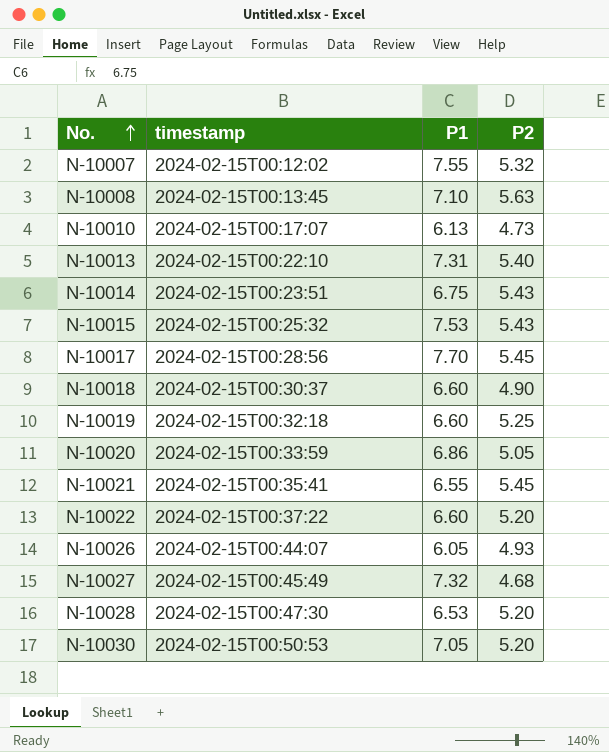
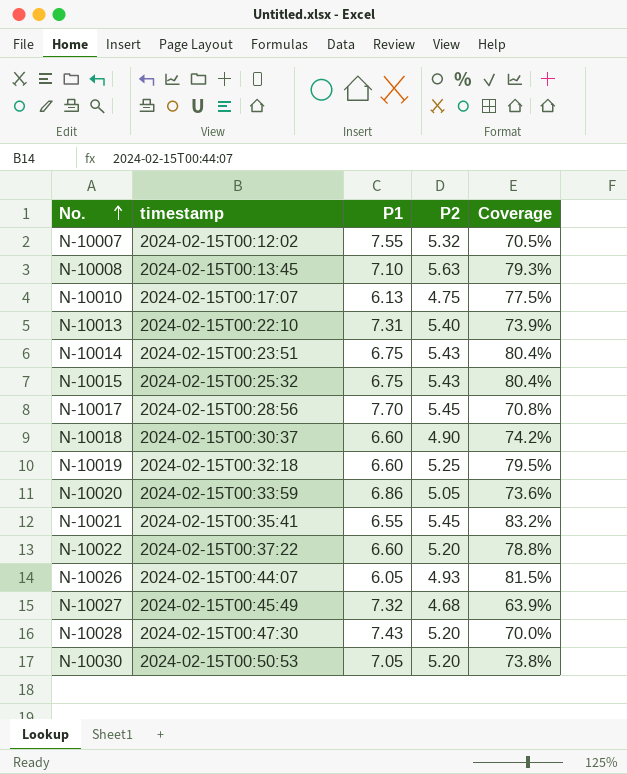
column Coverage | formula: none -> [P2] / [P1]
N-10010 | P2: 4.73 -> 4.75
N-10015 | P1: 7.53 -> 6.75
N-10028 | P1: 6.53 -> 7.43

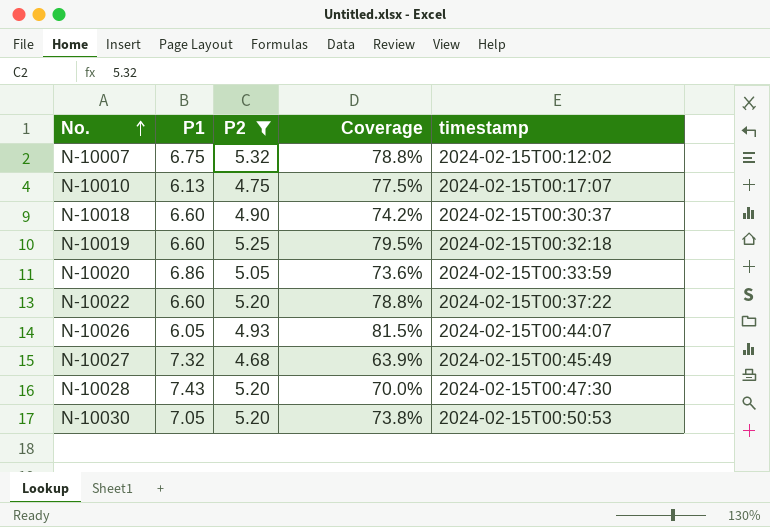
filter: none -> P2 <= 5.32
column timestamp | position: 2 -> 5
N-10007 | P1: 7.55 -> 6.75
N-10007 | Coverage: 70.5% -> 78.8%

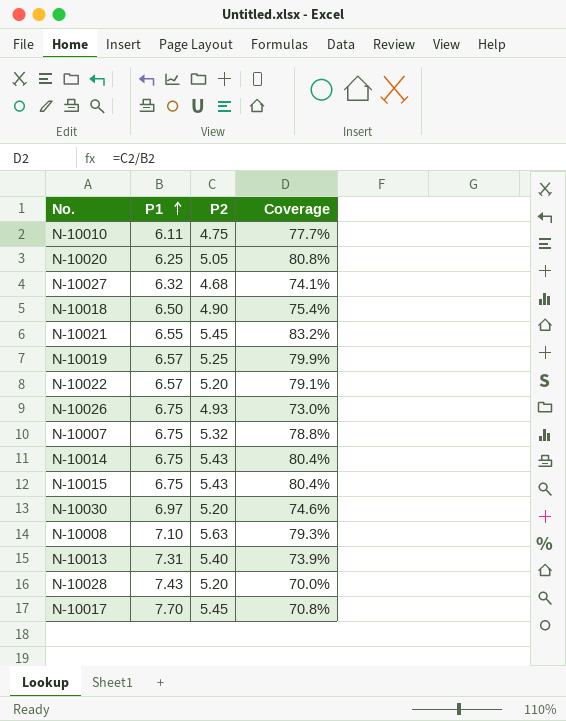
filter: P2 <= 5.32 -> none
row order: No. ascending -> P1 ascending
column timestamp | position: 5 -> none
N-10010 | P1: 6.13 -> 6.11
N-10010 | Coverage: 77.5% -> 77.7%
N-10020 | P1: 6.86 -> 6.25
N-10020 | Coverage: 73.6% -> 80.8%
N-10027 | P1: 7.32 -> 6.32
N-10027 | Coverage: 63.9% -> 74.1%
N-10018 | P1: 6.60 -> 6.50
N-10018 | Coverage: 74.2% -> 75.4%
N-10019 | P1: 6.60 -> 6.57
N-10019 | Coverage: 79.5% -> 79.9%
N-10022 | P1: 6.60 -> 6.57
N-10022 | Coverage: 78.8% -> 79.1%
N-10026 | P1: 6.05 -> 6.75
N-10026 | Coverage: 81.5% -> 73.0%
N-10030 | P1: 7.05 -> 6.97
N-10030 | Coverage: 73.8% -> 74.6%

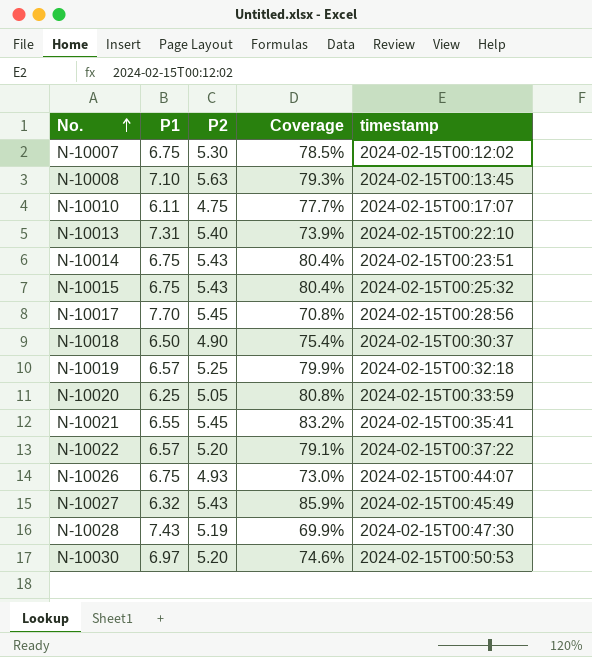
row order: P1 ascending -> No. ascending
column timestamp | position: none -> 5
N-10007 | P2: 5.32 -> 5.30
N-10007 | Coverage: 78.8% -> 78.5%
N-10027 | P2: 4.68 -> 5.43
N-10027 | Coverage: 74.1% -> 85.9%
N-10028 | P2: 5.20 -> 5.19
N-10028 | Coverage: 70.0% -> 69.9%

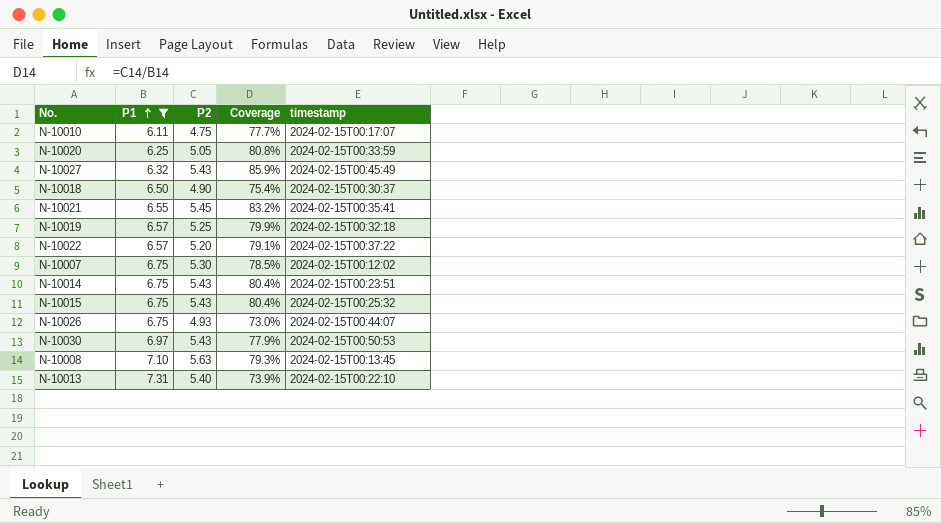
filter: none -> P1 <= 7.31
row order: No. ascending -> P1 ascending
N-10030 | P2: 5.20 -> 5.43
N-10030 | Coverage: 74.6% -> 77.9%

